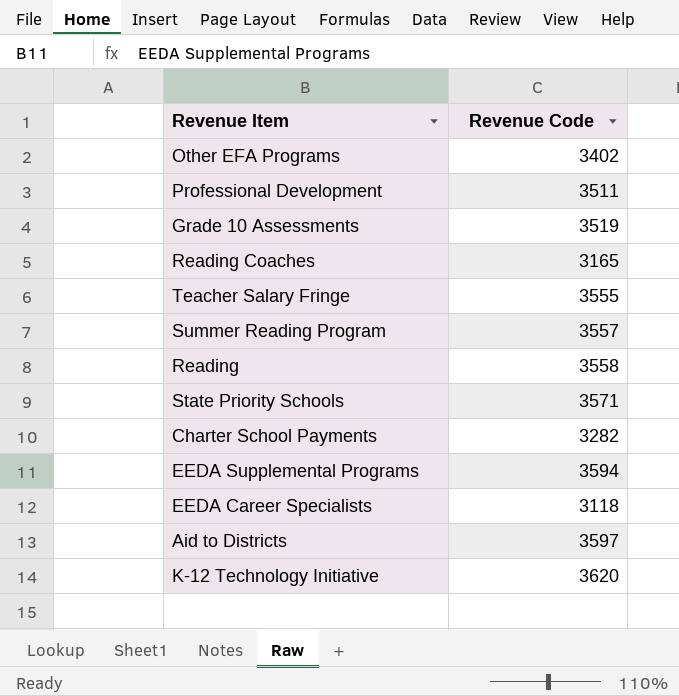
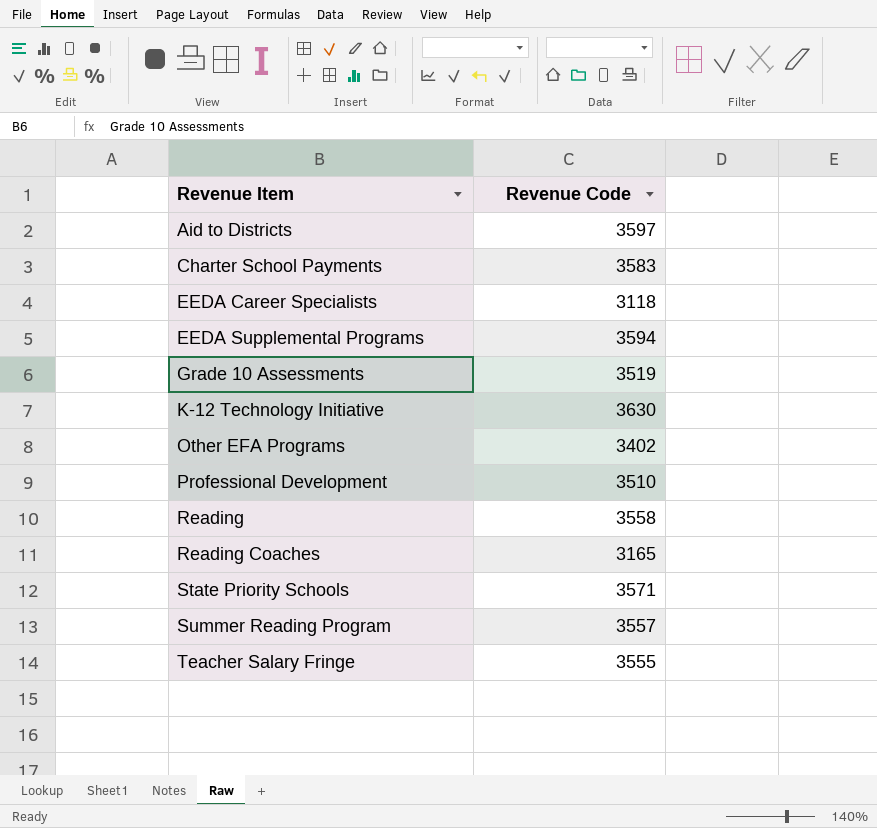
row order: none -> Revenue Item ascending
Charter School Payments | Revenue Code: 3282 -> 3583
K-12 Technology Initiative | Revenue Code: 3620 -> 3630
Professional Development | Revenue Code: 3511 -> 3510

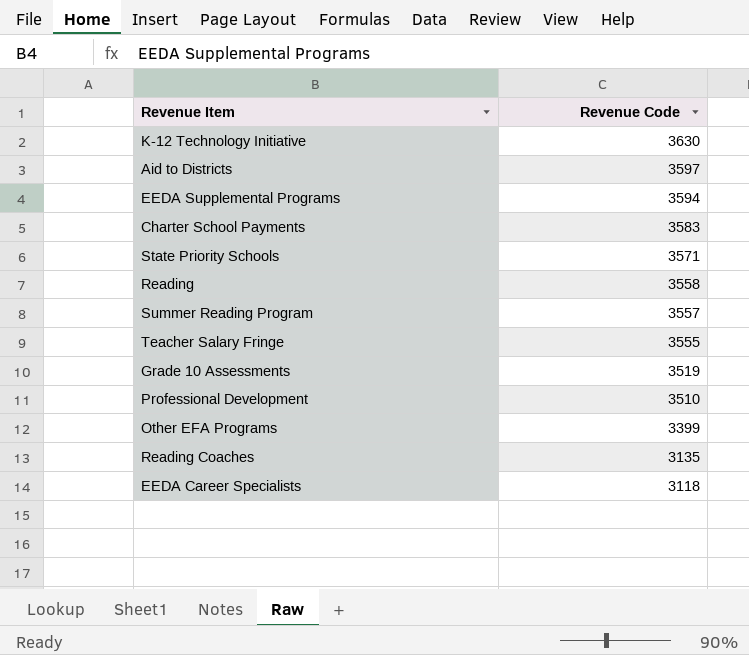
row order: Revenue Item ascending -> Revenue Code descending
Other EFA Programs | Revenue Code: 3402 -> 3399
Reading Coaches | Revenue Code: 3165 -> 3135

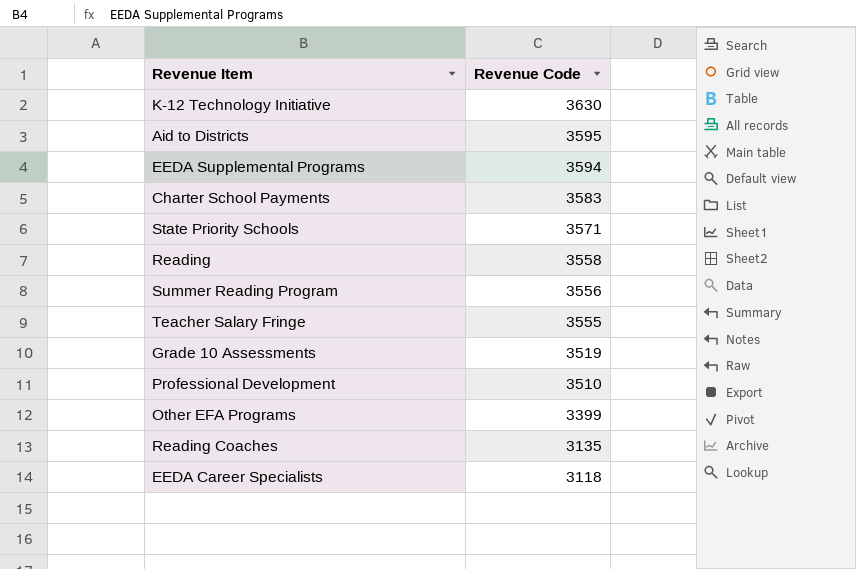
Aid to Districts | Revenue Code: 3597 -> 3595
Summer Reading Program | Revenue Code: 3557 -> 3556

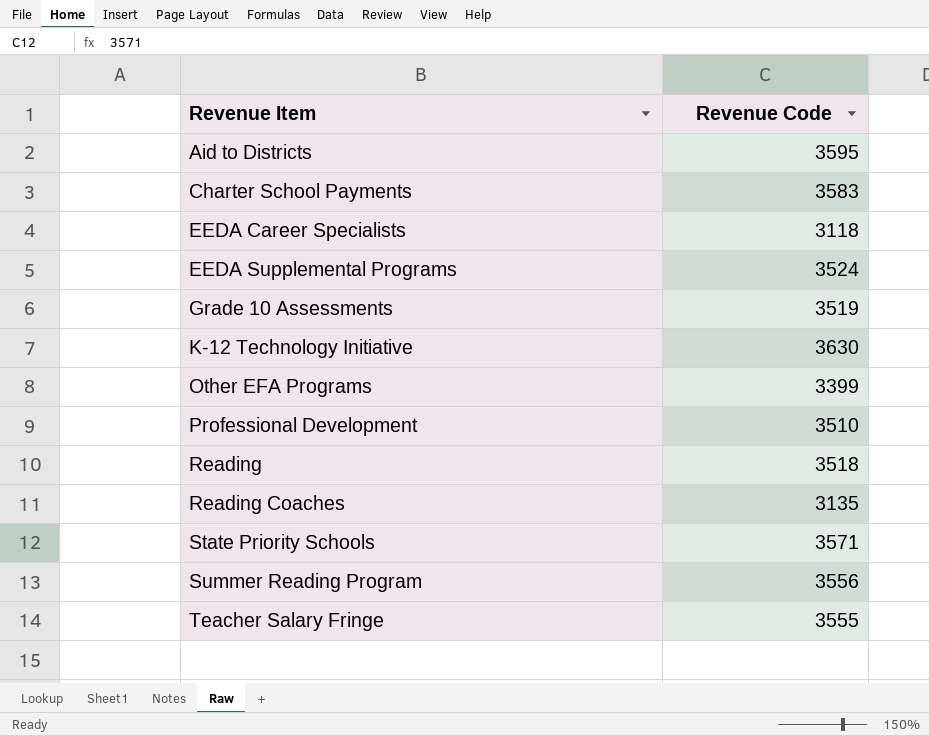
row order: Revenue Code descending -> Revenue Item ascending
EEDA Supplemental Programs | Revenue Code: 3594 -> 3524
Reading | Revenue Code: 3558 -> 3518

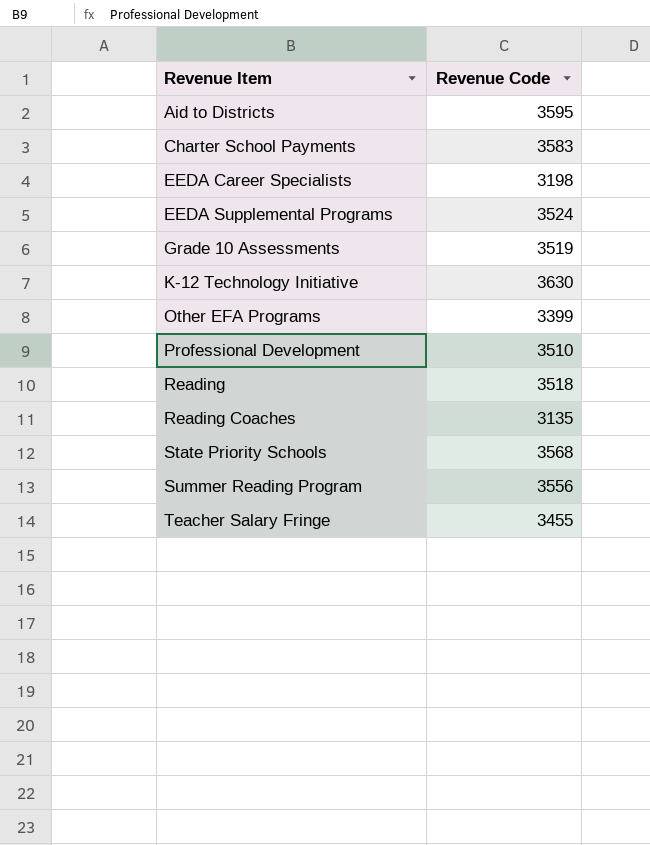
EEDA Career Specialists | Revenue Code: 3118 -> 3198
State Priority Schools | Revenue Code: 3571 -> 3568
Teacher Salary Fringe | Revenue Code: 3555 -> 3455

